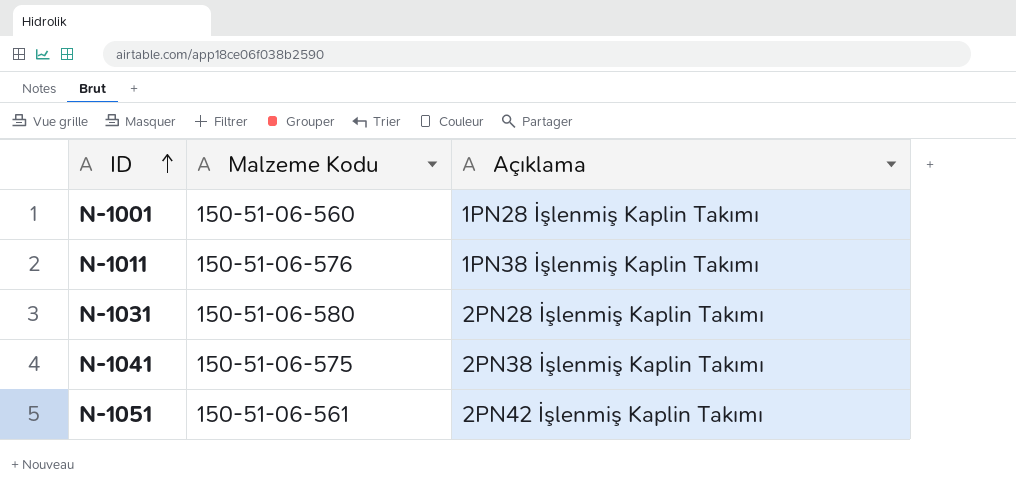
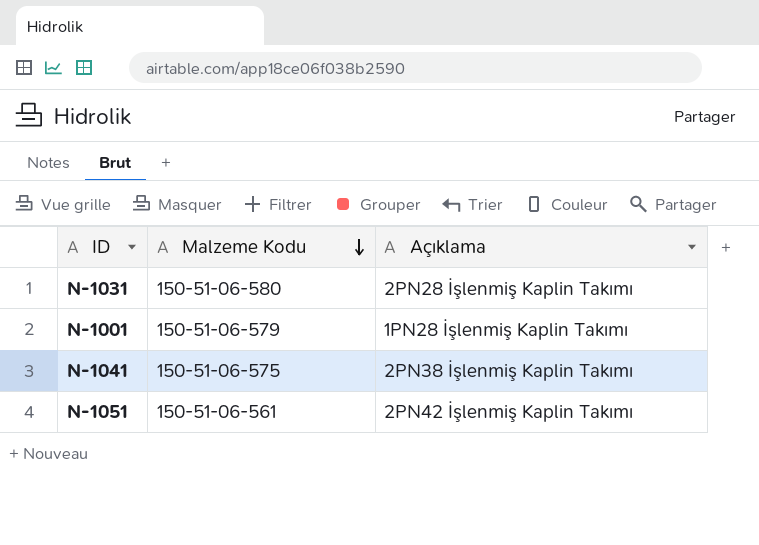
row order: ID ascending -> Malzeme Kodu descending
row N-1011: 150-51-06-576 | 1PN38 İşlenmiş Kaplin Takımı -> none
N-1001 | Malzeme Kodu: 150-51-06-560 -> 150-51-06-579

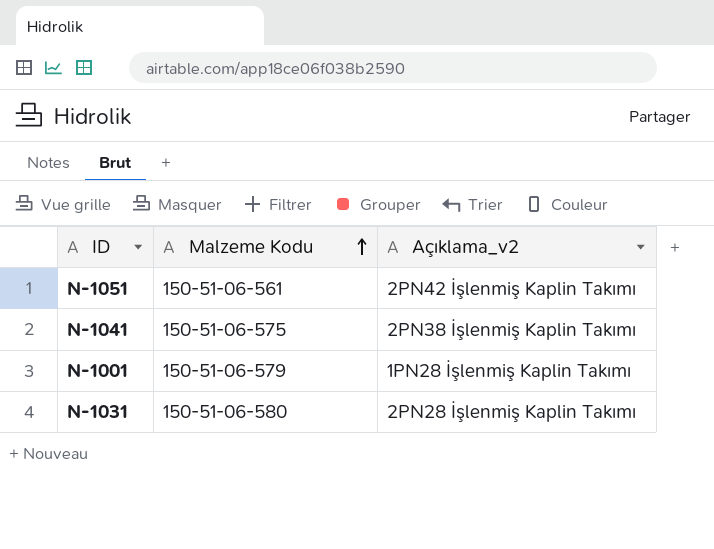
row order: Malzeme Kodu descending -> Malzeme Kodu ascending
column name: Açıklama -> Açıklama_v2

